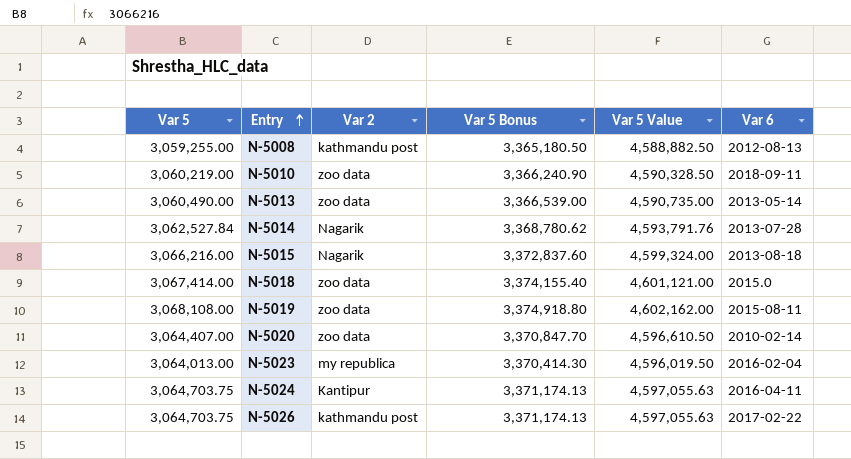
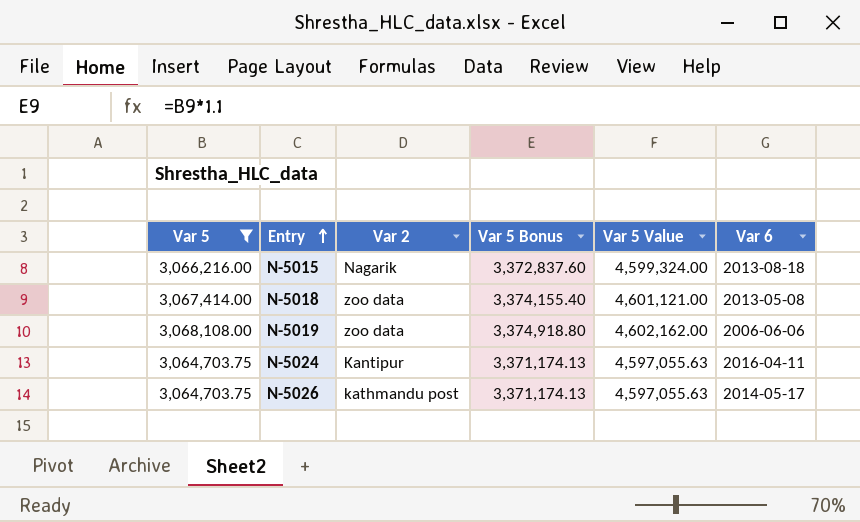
filter: none -> Var 5 >= 3,064,703.75
N-5018 | Var 6: 2015.0 -> 2013-05-08
N-5019 | Var 6: 2015-08-11 -> 2006-06-06
N-5026 | Var 6: 2017-02-22 -> 2014-05-17

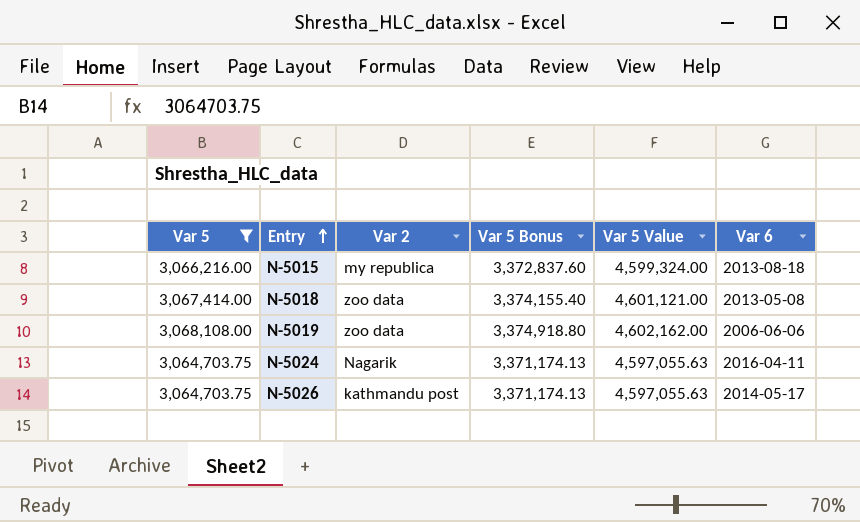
N-5015 | Var 2: Nagarik -> my republica
N-5024 | Var 2: Kantipur -> Nagarik

